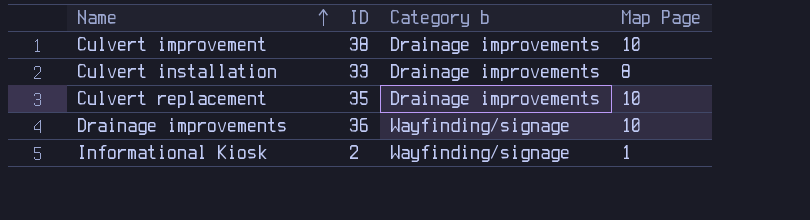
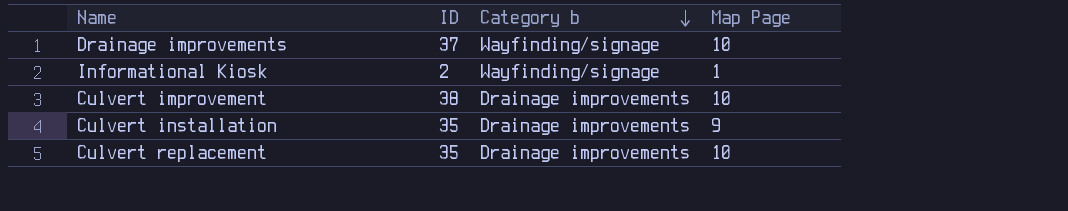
row order: Name ascending -> Category b descending
Drainage improvements | ID: 36 -> 37
Culvert installation | ID: 33 -> 35
Culvert installation | Map Page: 8 -> 9

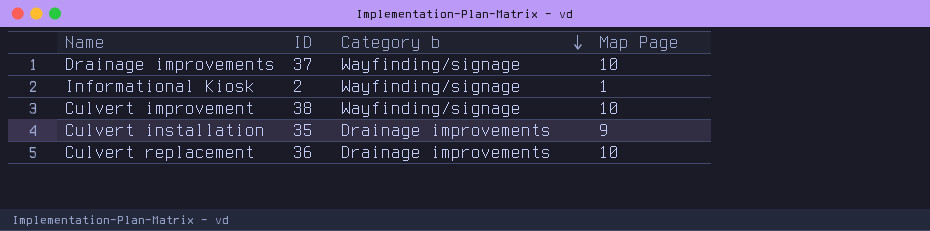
Culvert improvement | Category b: Drainage improvements -> Wayfinding/signage
Culvert replacement | ID: 35 -> 36

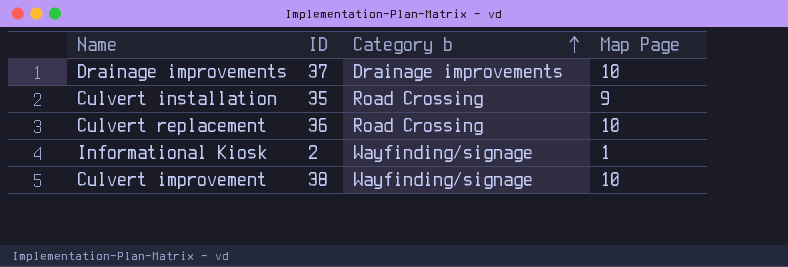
row order: Category b descending -> Category b ascending
Drainage improvements | Category b: Wayfinding/signage -> Drainage improvements
Culvert installation | Category b: Drainage improvements -> Road Crossing
Culvert replacement | Category b: Drainage improvements -> Road Crossing

